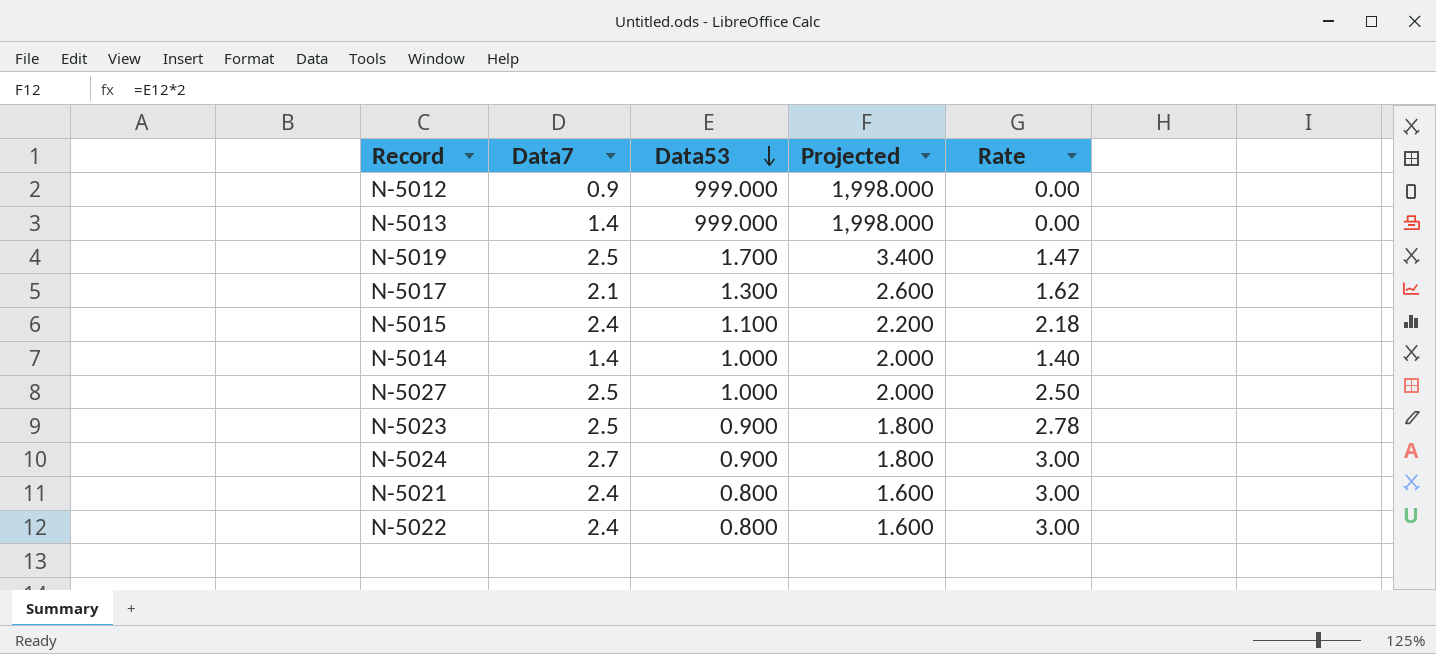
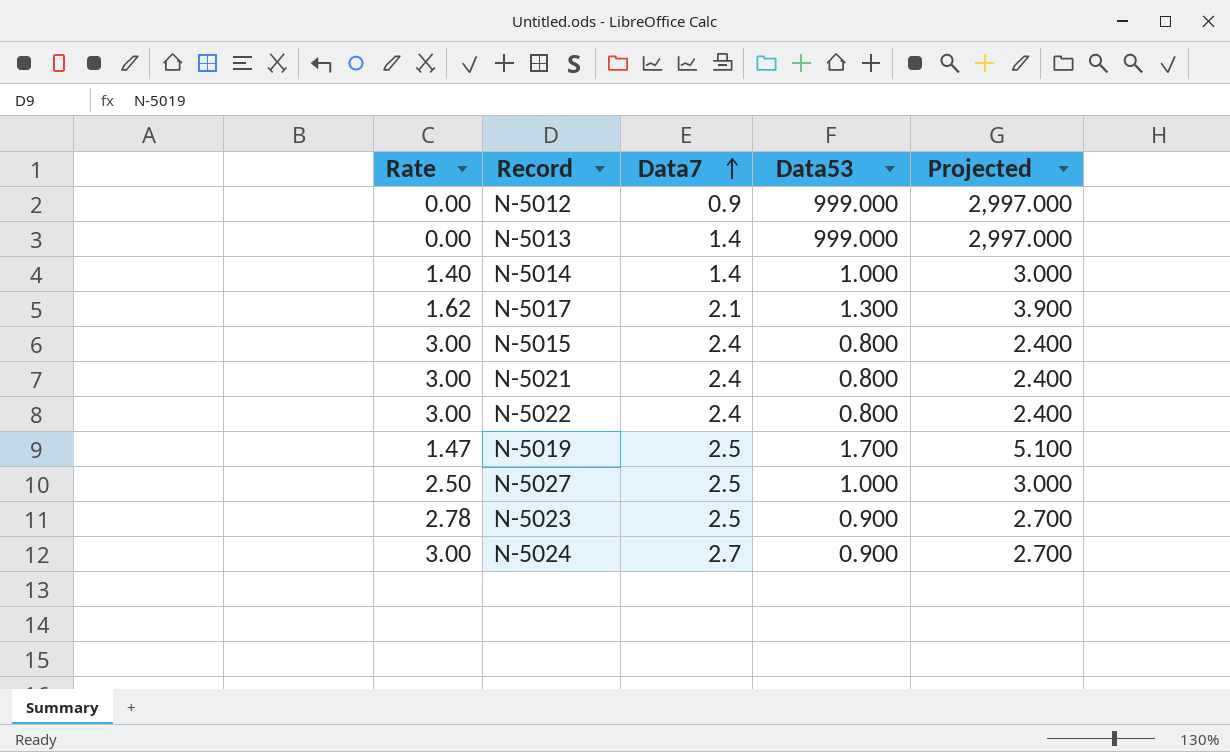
row order: Data53 descending -> Data7 ascending
column Rate | position: 5 -> 1
column Projected | formula: [Data53] * 2 -> [Data53] * 3
N-5015 | Rate: 2.18 -> 3.00
N-5015 | Data53: 1.100 -> 0.800

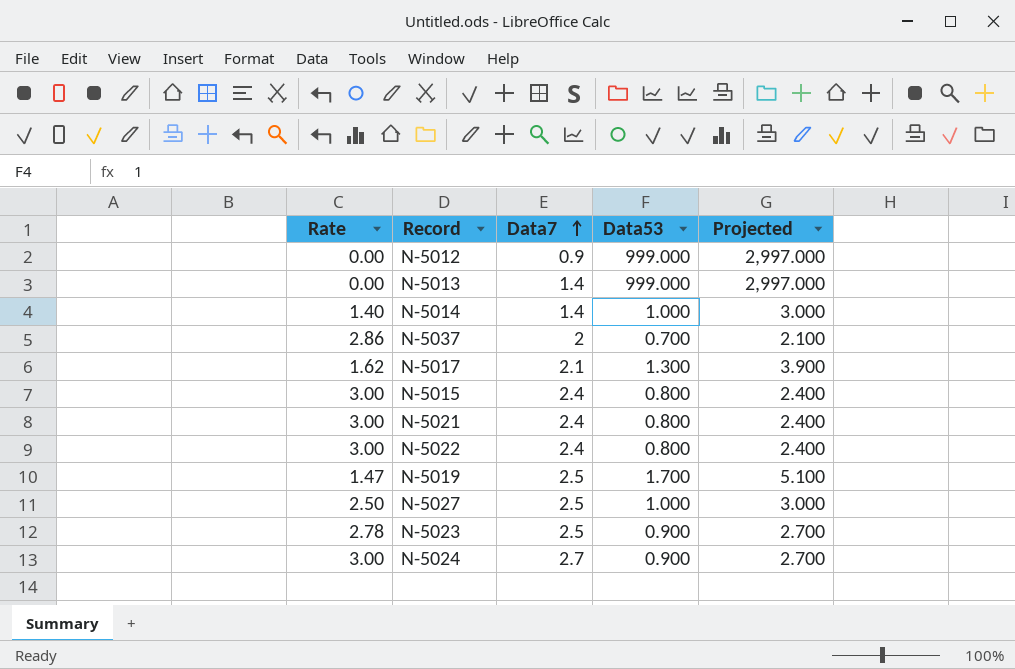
row N-5037: none -> 2.86 | 2 | 0.700 | 2.100

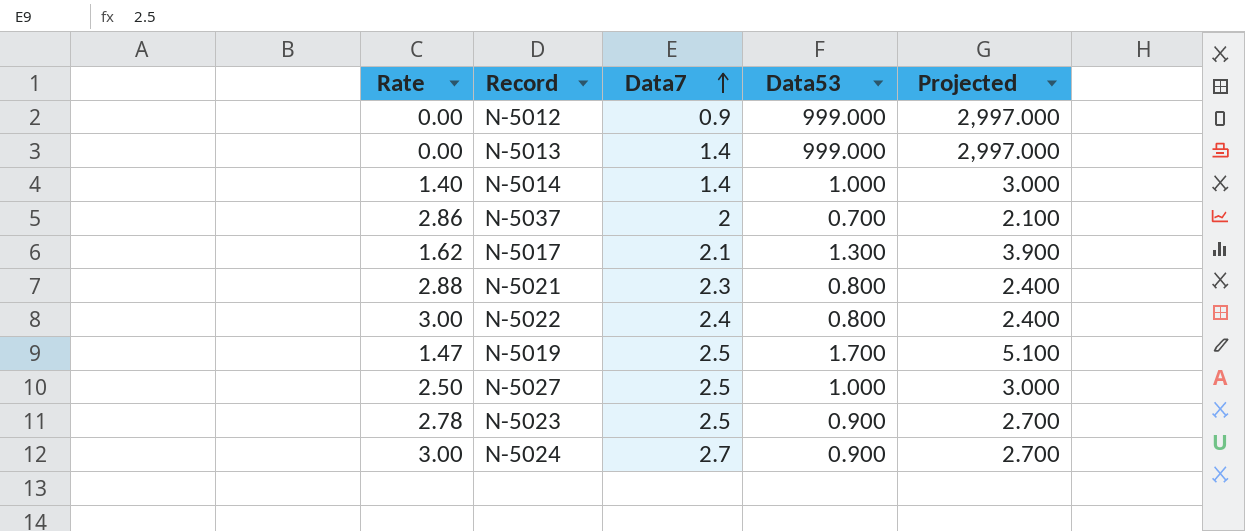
row N-5015: 3.00 | 2.4 | 0.800 | 2.400 -> none
N-5021 | Rate: 3.00 -> 2.88
N-5021 | Data7: 2.4 -> 2.3

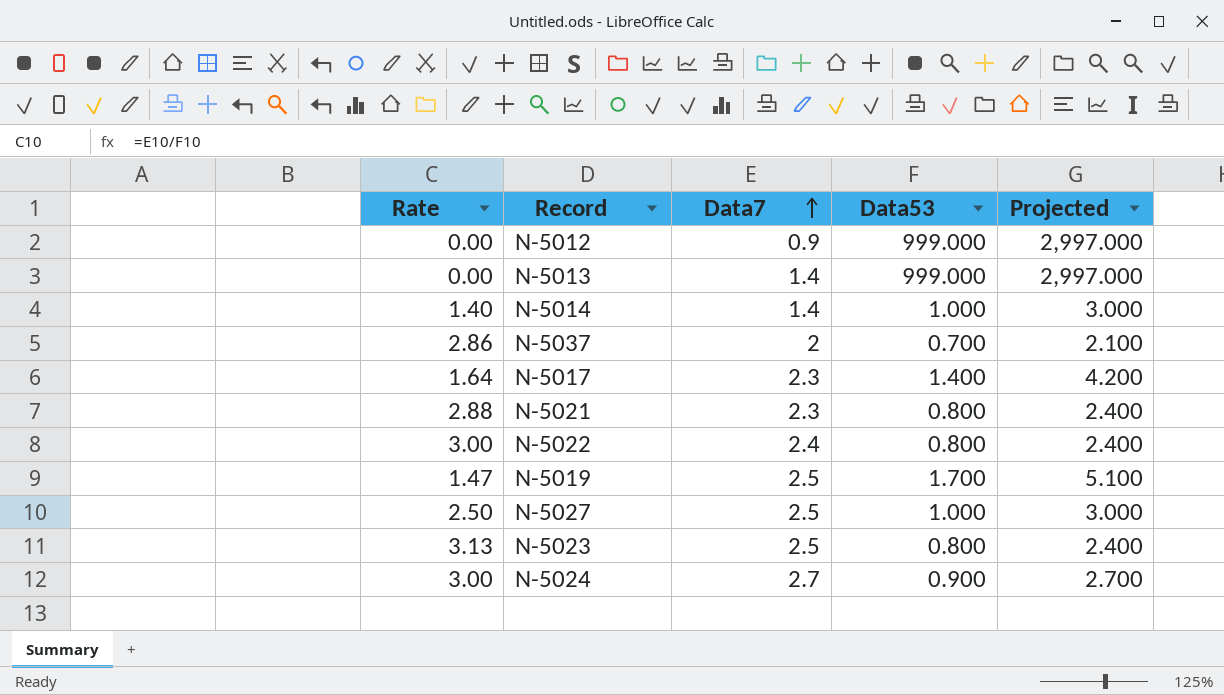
N-5017 | Rate: 1.62 -> 1.64
N-5017 | Data7: 2.1 -> 2.3
N-5017 | Data53: 1.300 -> 1.400
N-5017 | Projected: 3.900 -> 4.200
N-5023 | Rate: 2.78 -> 3.13
N-5023 | Data53: 0.900 -> 0.800
N-5023 | Projected: 2.700 -> 2.400

